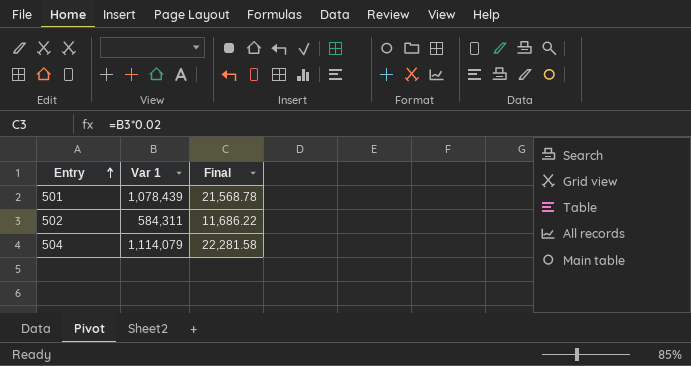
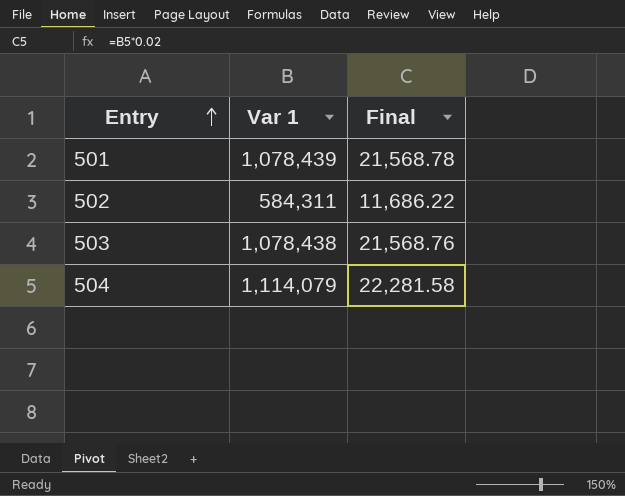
row 503: none -> 1,078,438 | 21,568.76

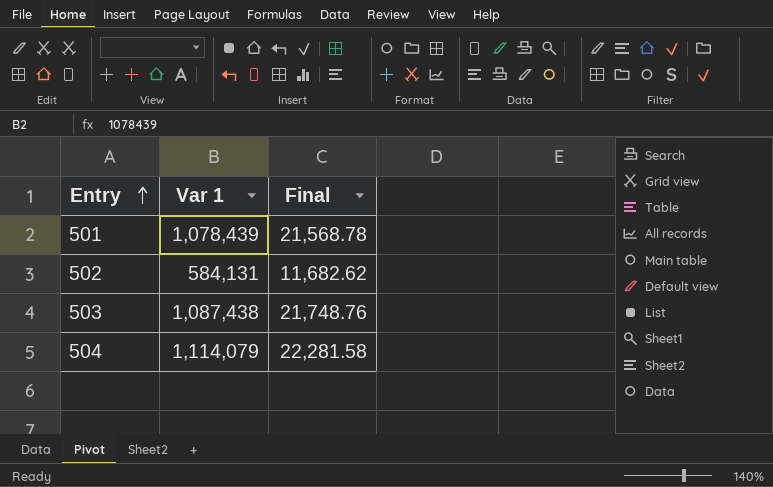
502 | Var 1: 584,311 -> 584,131
502 | Final: 11,686.22 -> 11,682.62
503 | Var 1: 1,078,438 -> 1,087,438
503 | Final: 21,568.76 -> 21,748.76

